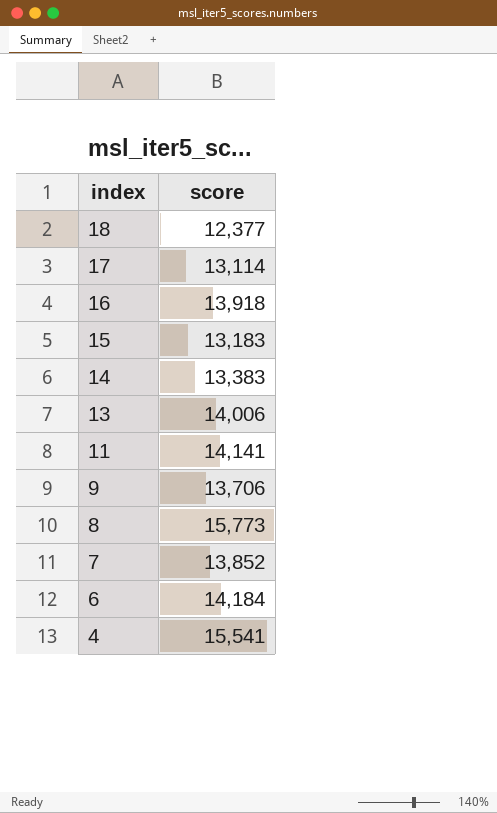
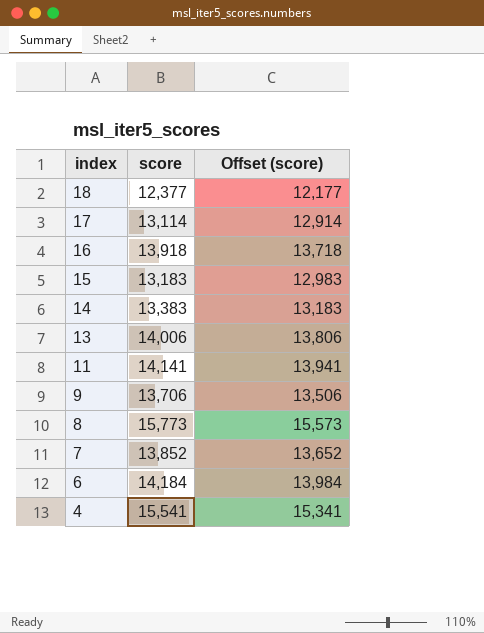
column Offset (score) | formula: none -> [score] - 200

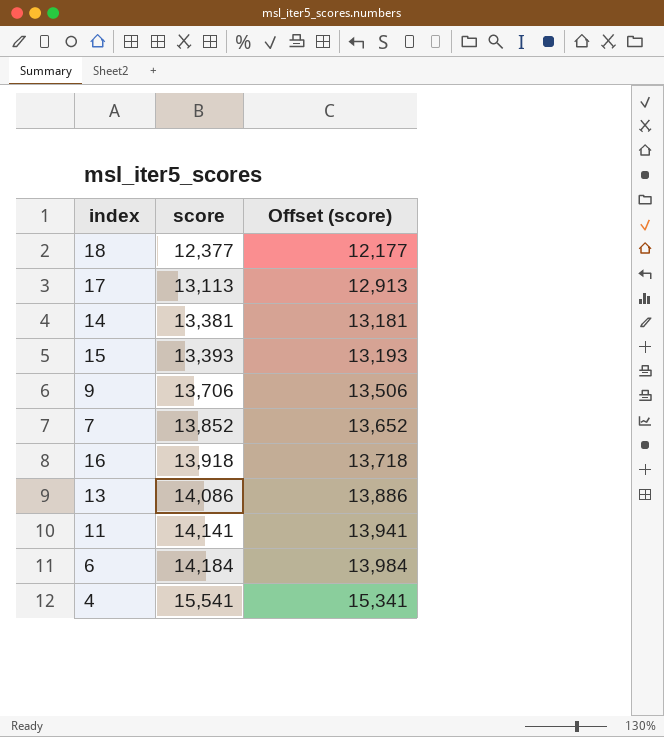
row order: index descending -> score ascending
row 8: 15,773 | 15,573 -> none
17 | score: 13,114 -> 13,113
17 | Offset (score): 12,914 -> 12,913
14 | score: 13,383 -> 13,381
14 | Offset (score): 13,183 -> 13,181
15 | score: 13,183 -> 13,393
15 | Offset (score): 12,983 -> 13,193
13 | score: 14,006 -> 14,086
13 | Offset (score): 13,806 -> 13,886

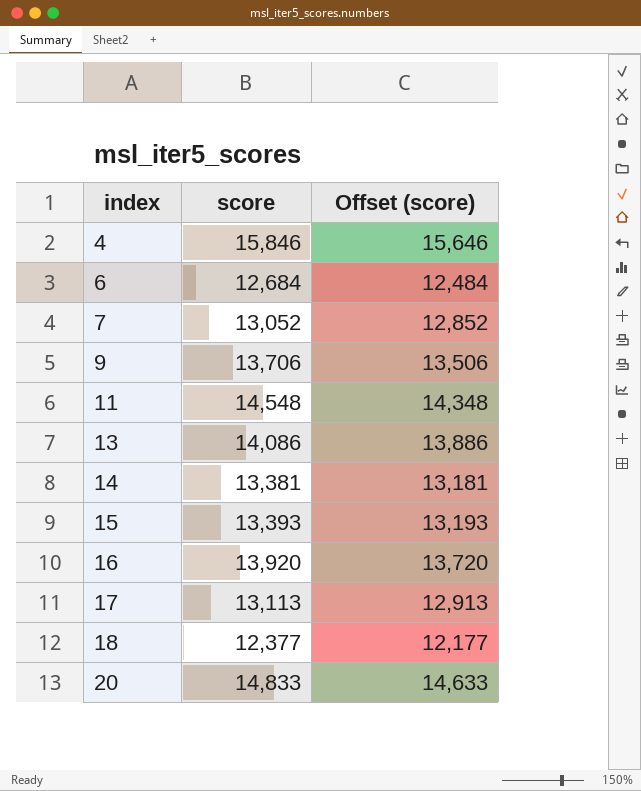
row order: score ascending -> index ascending
4 | score: 15,541 -> 15,846
4 | Offset (score): 15,341 -> 15,646
6 | score: 14,184 -> 12,684
6 | Offset (score): 13,984 -> 12,484
7 | score: 13,852 -> 13,052
7 | Offset (score): 13,652 -> 12,852
11 | score: 14,141 -> 14,548
11 | Offset (score): 13,941 -> 14,348
16 | score: 13,918 -> 13,920
16 | Offset (score): 13,718 -> 13,720
row 20: none -> 14,833 | 14,633

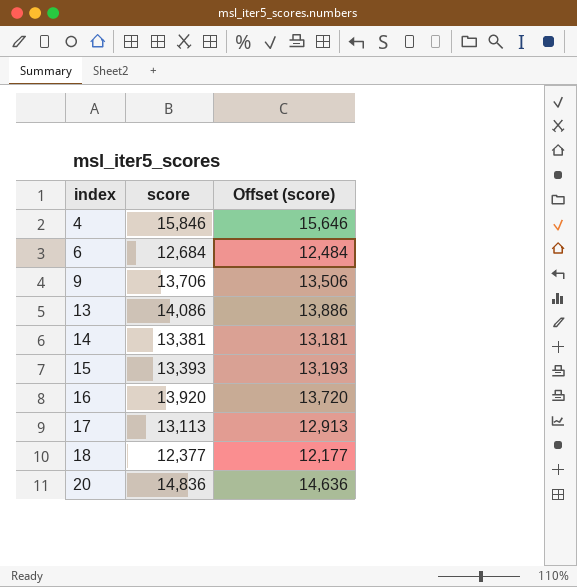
row 7: 13,052 | 12,852 -> none
row 11: 14,548 | 14,348 -> none
20 | score: 14,833 -> 14,836
20 | Offset (score): 14,633 -> 14,636

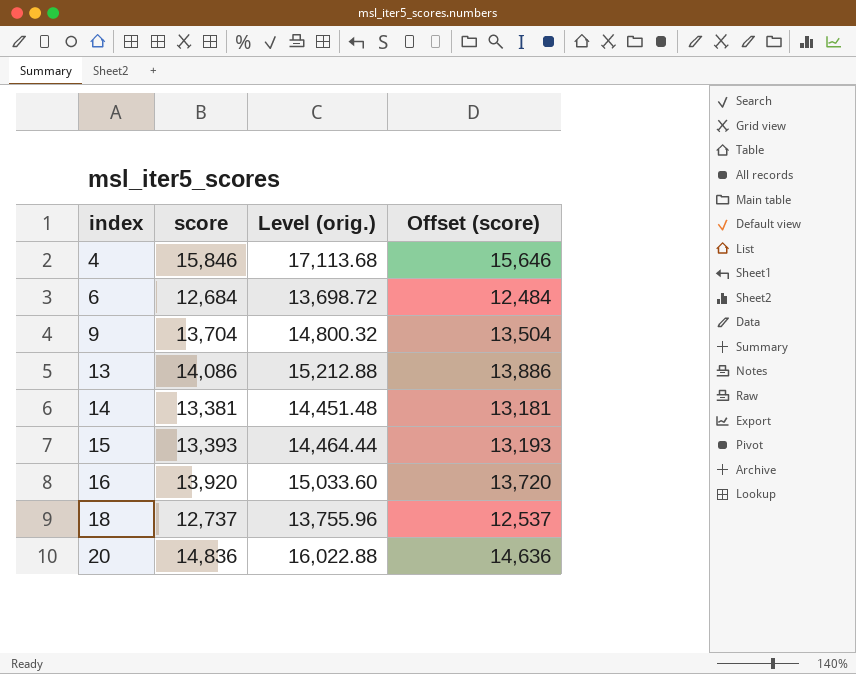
column Level (orig.) | formula: none -> [score] * 1.08
row 17: 13,113 | 12,913 -> none
9 | score: 13,706 -> 13,704
9 | Offset (score): 13,506 -> 13,504
18 | score: 12,377 -> 12,737
18 | Offset (score): 12,177 -> 12,537

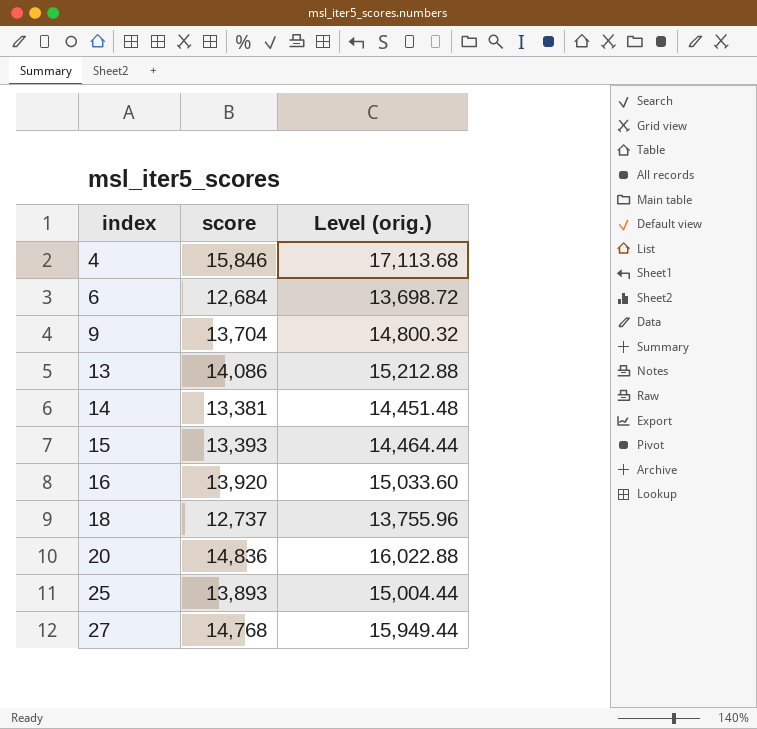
column Offset (score) | formula: [score] - 200 -> none
row 25: none -> 13,893 | 15,004.44
row 27: none -> 14,768 | 15,949.44

